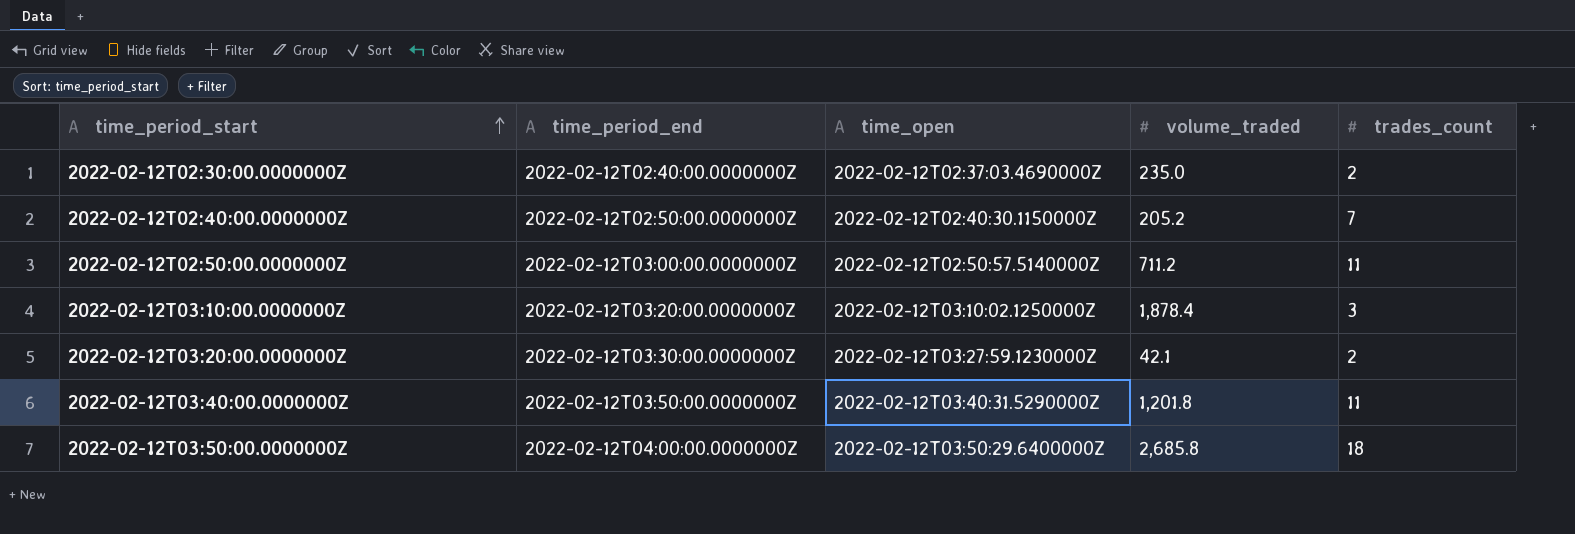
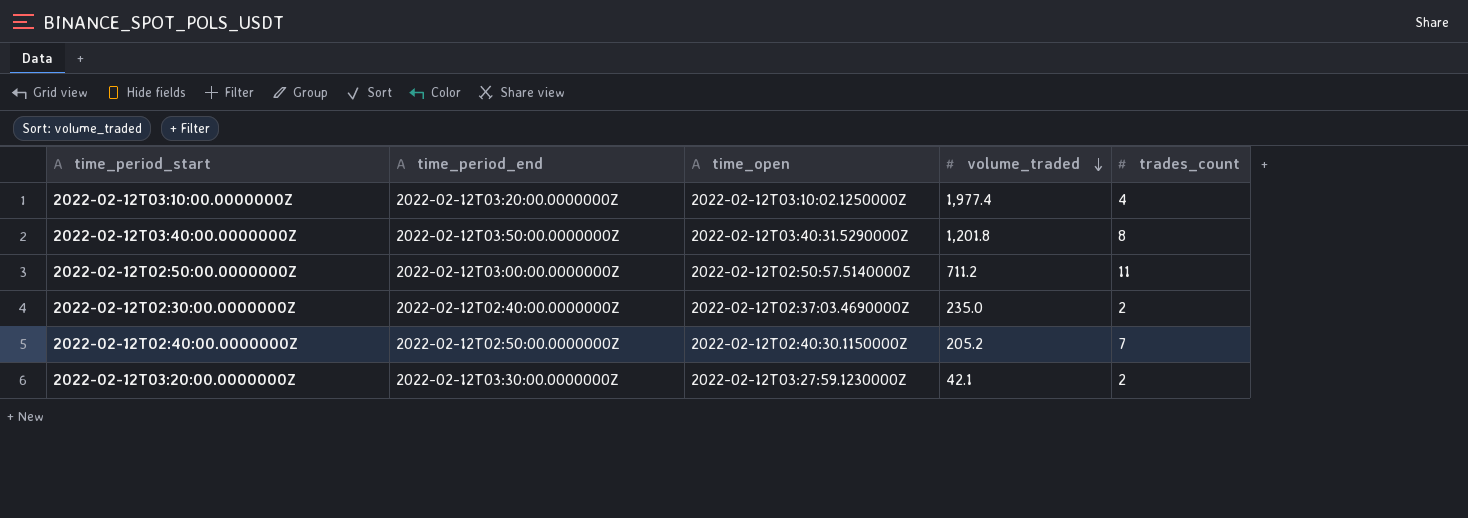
row order: time_period_start ascending -> volume_traded descending
row 2022-02-12T03:50:00.0000000Z: 2022-02-12T04:00:00.0000000Z | 2022-02-12T03:50:29.6400000Z | 2,685.8 | 18 -> none
2022-02-12T03:10:00.0000000Z | volume_traded: 1,878.4 -> 1,977.4
2022-02-12T03:10:00.0000000Z | trades_count: 3 -> 4
2022-02-12T03:40:00.0000000Z | trades_count: 11 -> 8

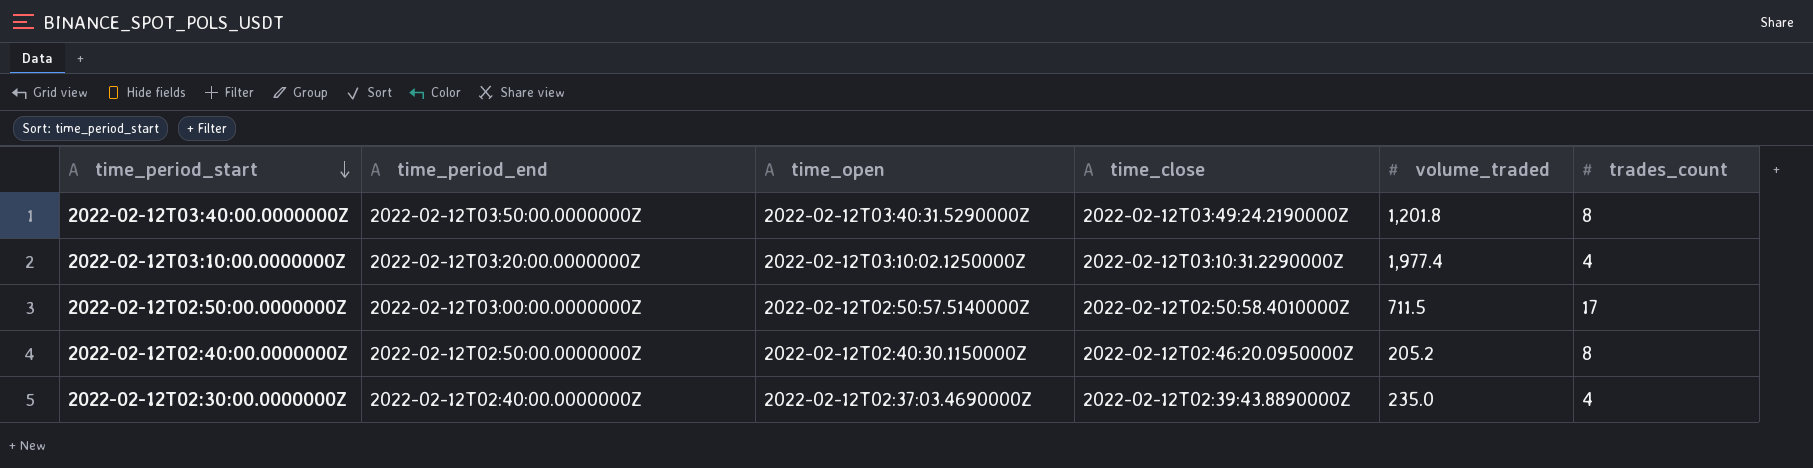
row order: volume_traded descending -> time_period_start descending
column time_close | position: none -> 4
row 2022-02-12T03:20:00.0000000Z: 2022-02-12T03:30:00.0000000Z | 2022-02-12T03:27:59.1230000Z | 42.1 | 2 -> none
2022-02-12T02:50:00.0000000Z | volume_traded: 711.2 -> 711.5
2022-02-12T02:50:00.0000000Z | trades_count: 11 -> 17
2022-02-12T02:40:00.0000000Z | trades_count: 7 -> 8
2022-02-12T02:30:00.0000000Z | trades_count: 2 -> 4

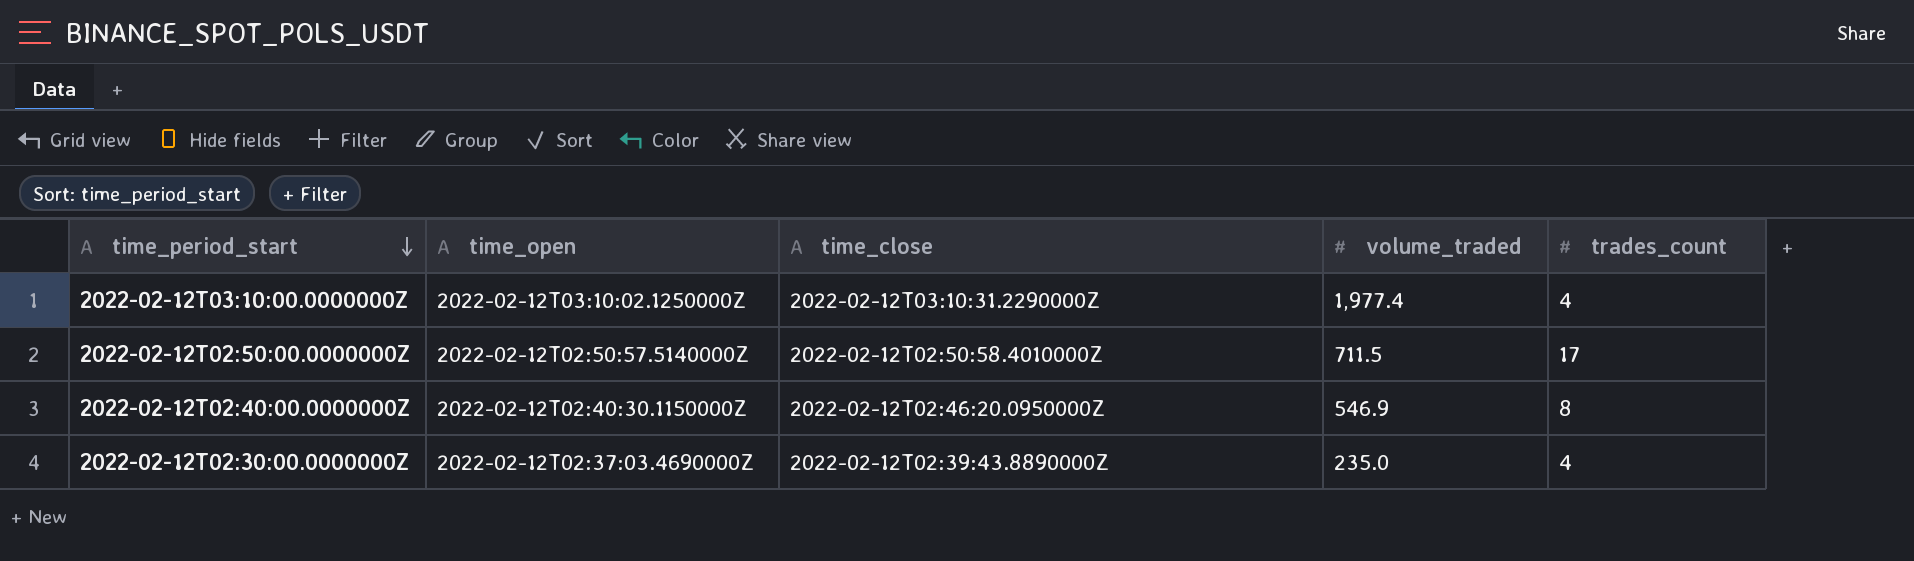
column time_period_end | position: 2 -> none
row 2022-02-12T03:40:00.0000000Z: 2022-02-12T03:50:00.0000000Z | 2022-02-12T03:40:31.5290000Z | 2022-02-12T03:49:24.2190000Z | 1,201.8 | 8 -> none
2022-02-12T02:40:00.0000000Z | volume_traded: 205.2 -> 546.9

